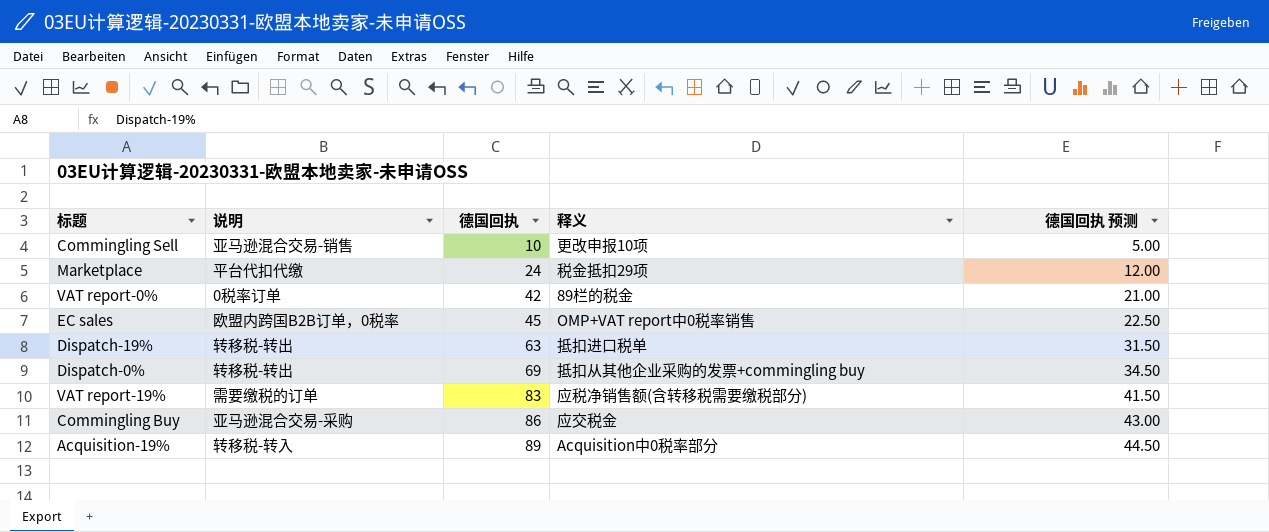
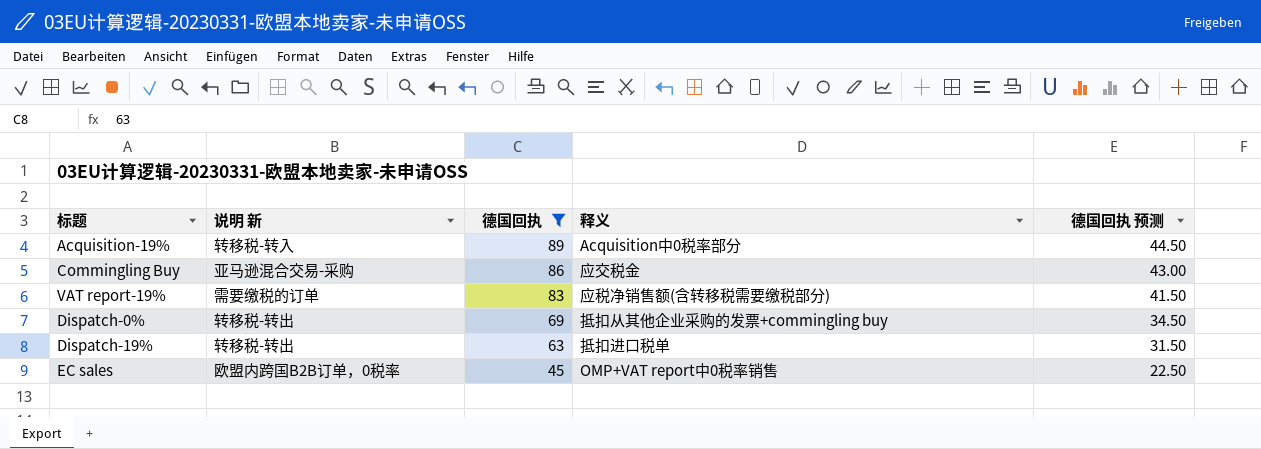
filter: none -> 德国回执 >= 45
row order: 德国回执 ascending -> 德国回执 descending
column name: 说明 -> 说明 新

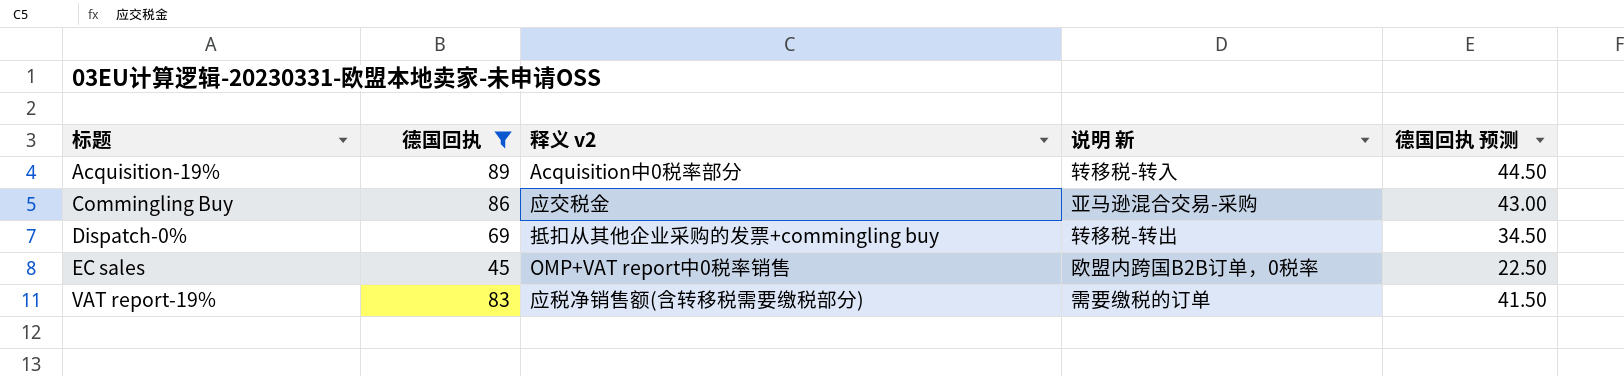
row order: 德国回执 descending -> 标题 ascending
column name: 释义 -> 释义 v2
column 说明 新 | position: 2 -> 4
row Dispatch-19%: 转移税-转出 | 63 | 抵扣进口税单 | 31.50 -> none

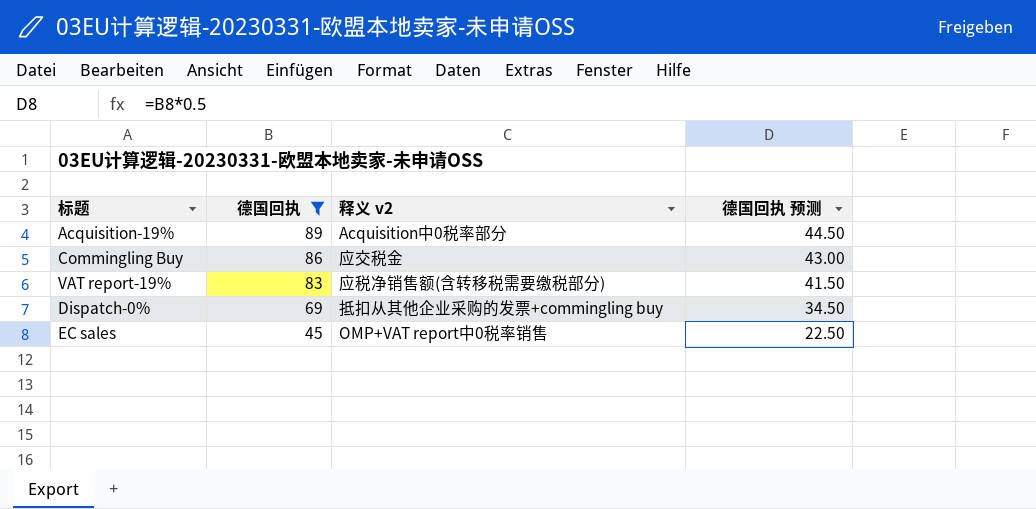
row order: 标题 ascending -> 德国回执 descending
column 说明 新 | position: 4 -> none

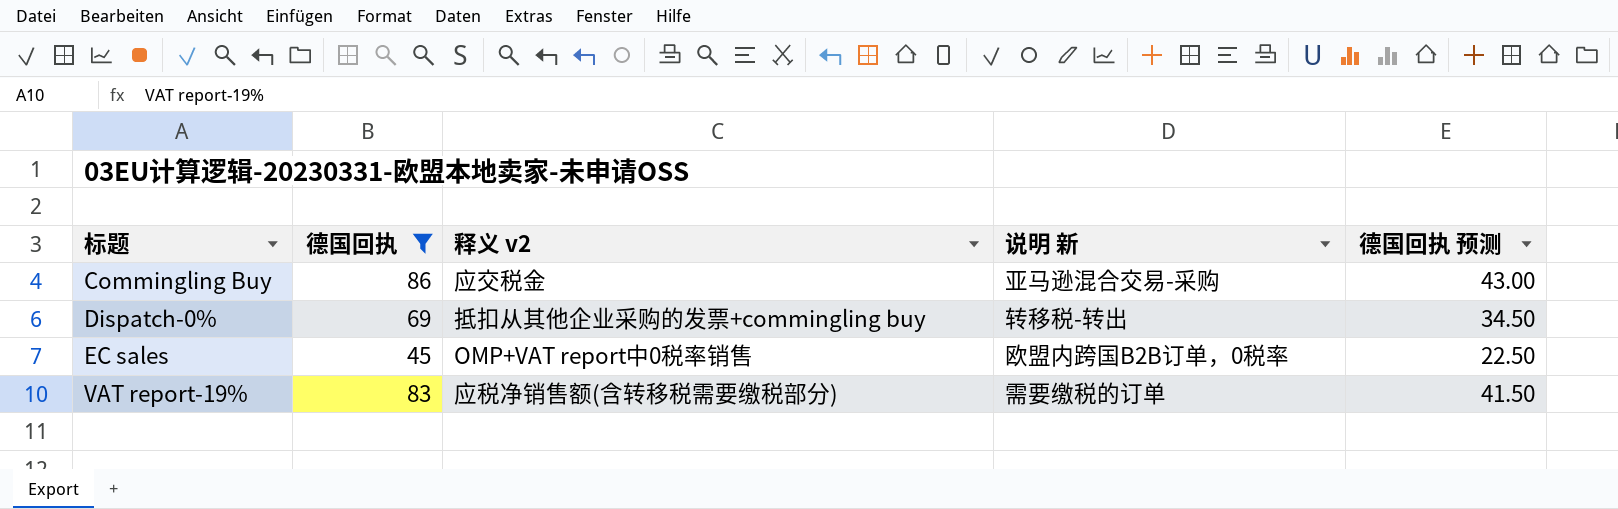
row order: 德国回执 descending -> 标题 ascending
column 说明 新 | position: none -> 4
row Acquisition-19%: 89 | Acquisition中0税率部分 | 44.50 -> none

